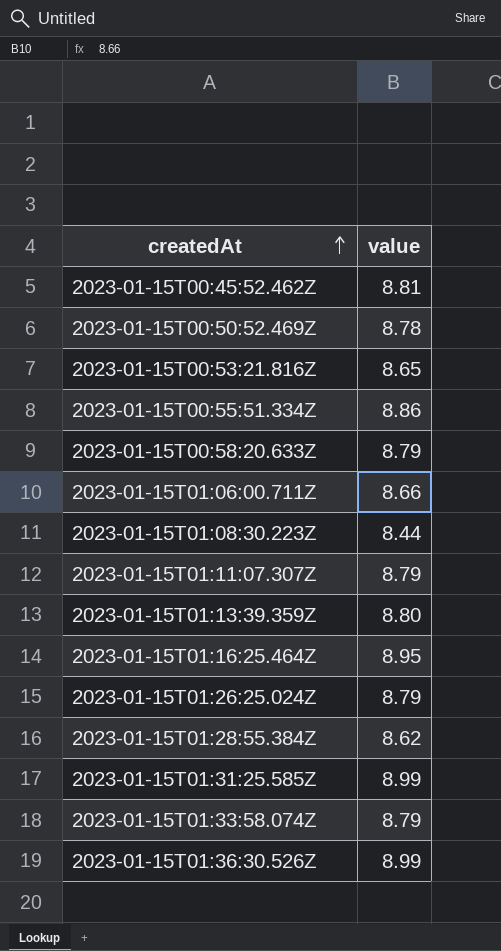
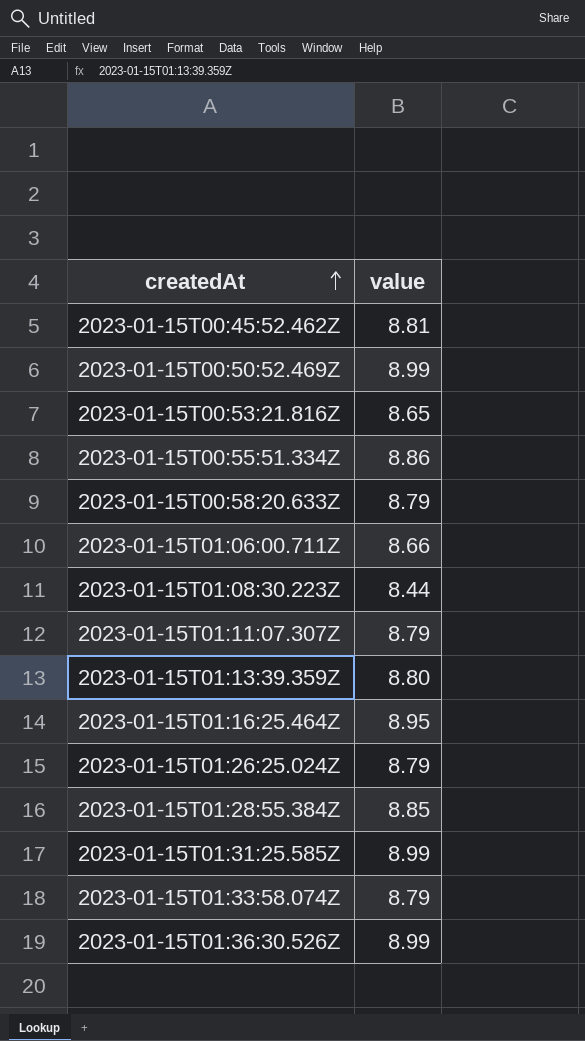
2023-01-15T00:50:52.469Z | value: 8.78 -> 8.99
2023-01-15T01:28:55.384Z | value: 8.62 -> 8.85

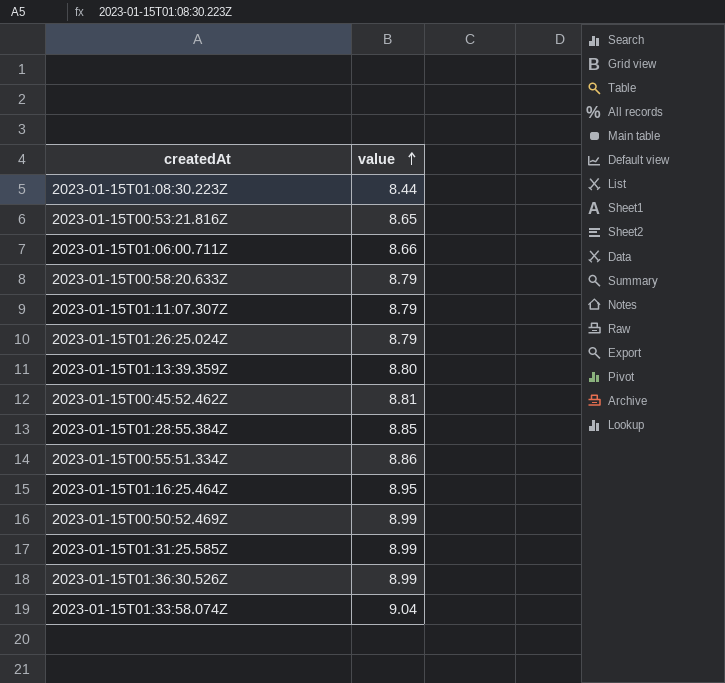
row order: createdAt ascending -> value ascending
2023-01-15T01:33:58.074Z | value: 8.79 -> 9.04

